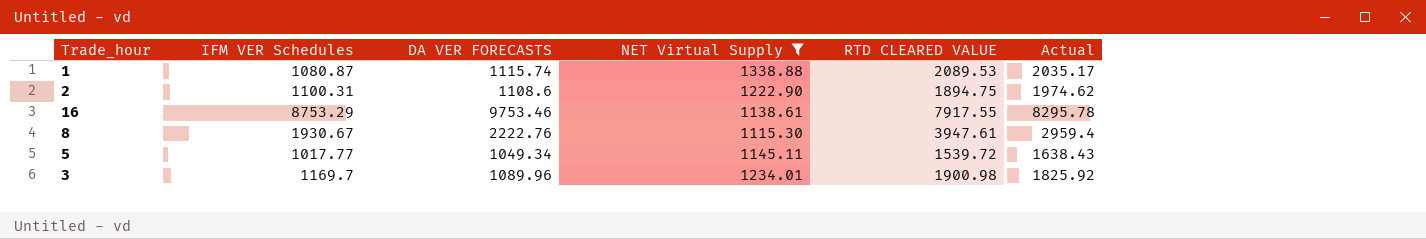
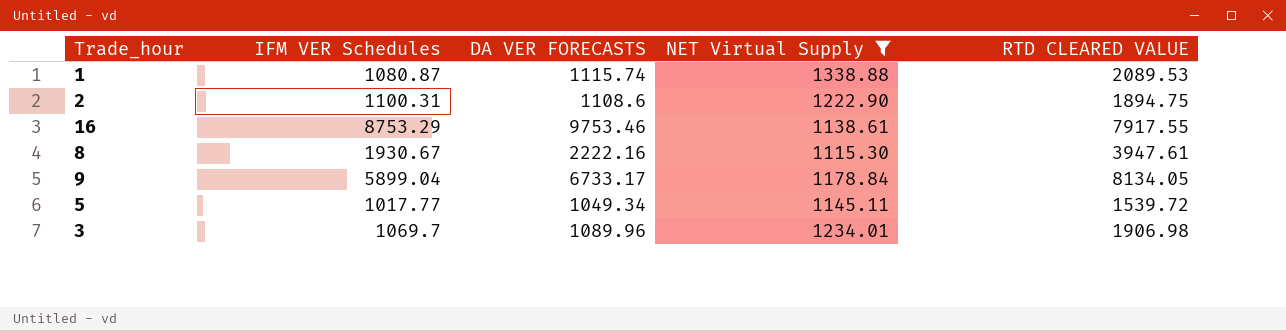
column Actual | position: 6 -> none
8 | DA VER FORECASTS: 2222.76 -> 2222.16
row 9: none -> 5899.04 | 6733.17 | 1178.84 | 8134.05
3 | IFM VER Schedules: 1169.7 -> 1069.7
3 | RTD CLEARED VALUE: 1900.98 -> 1906.98

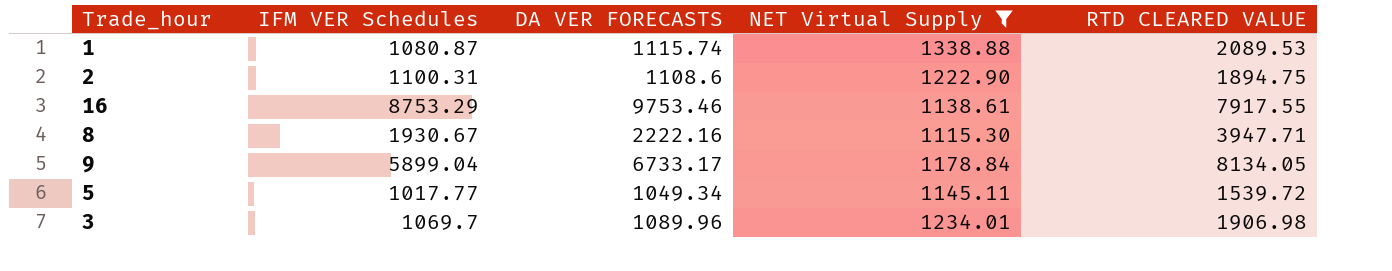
8 | RTD CLEARED VALUE: 3947.61 -> 3947.71

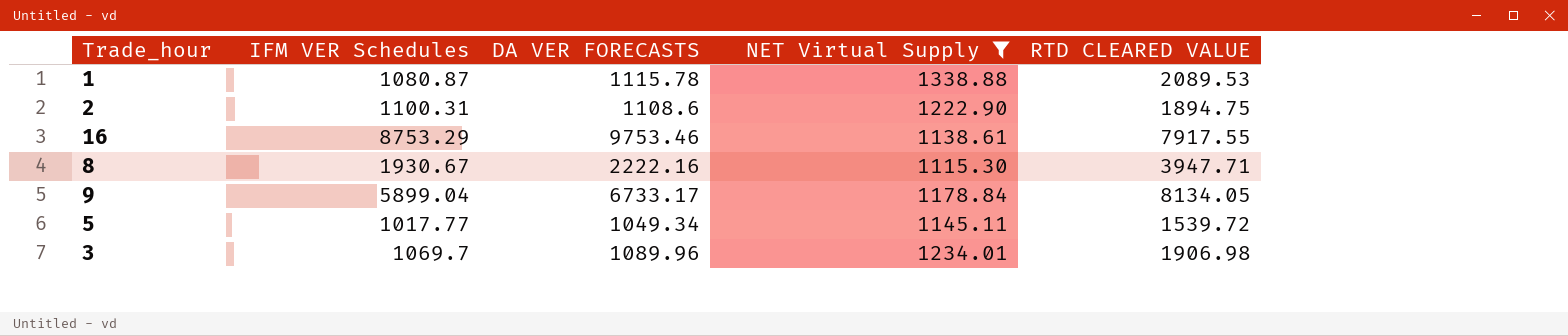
1 | DA VER FORECASTS: 1115.74 -> 1115.78

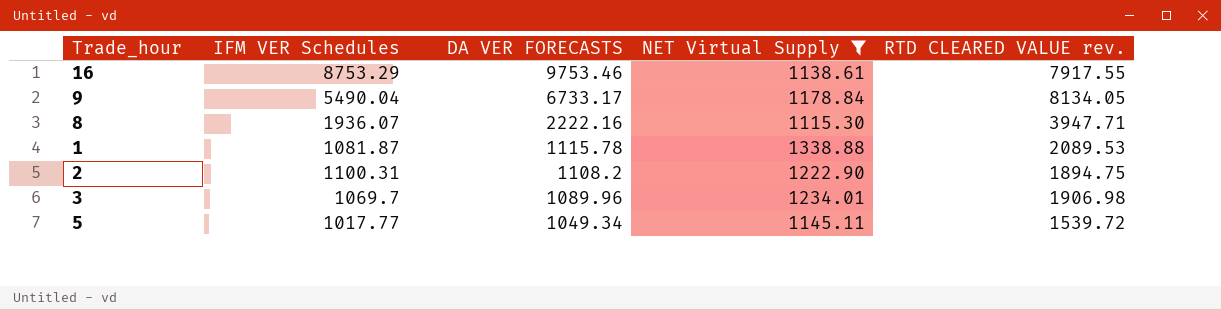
row order: none -> DA VER FORECASTS descending
column name: RTD CLEARED VALUE -> RTD CLEARED VALUE rev.
9 | IFM VER Schedules: 5899.04 -> 5490.04
8 | IFM VER Schedules: 1930.67 -> 1936.07
1 | IFM VER Schedules: 1080.87 -> 1081.87
2 | DA VER FORECASTS: 1108.6 -> 1108.2

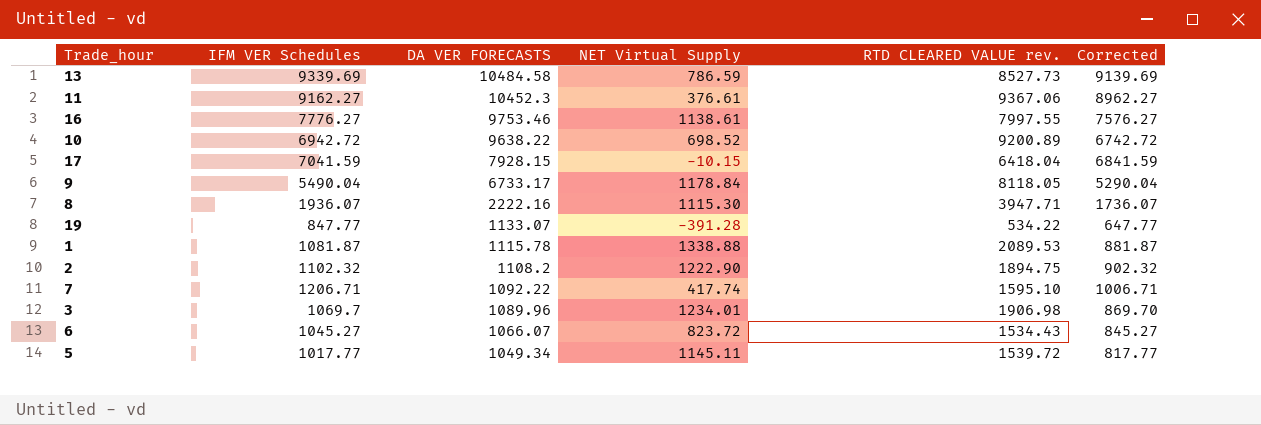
filter: NET Virtual Supply >= 1115.30 -> none
column Corrected | formula: none -> [IFM VER Schedules] - 200
16 | IFM VER Schedules: 8753.29 -> 7776.27
16 | RTD CLEARED VALUE rev.: 7917.55 -> 7997.55
9 | RTD CLEARED VALUE rev.: 8134.05 -> 8118.05
2 | IFM VER Schedules: 1100.31 -> 1102.32

